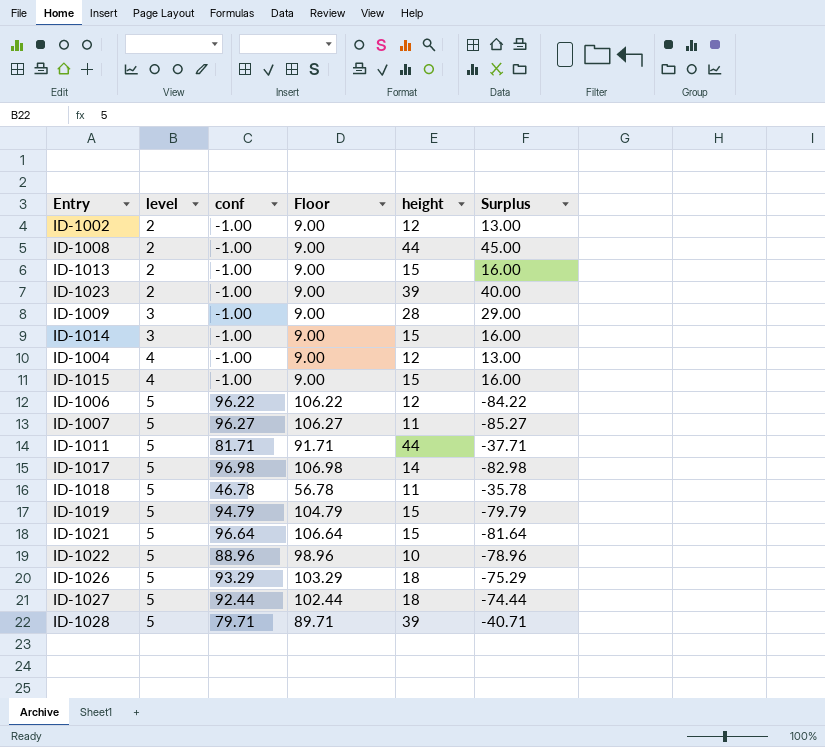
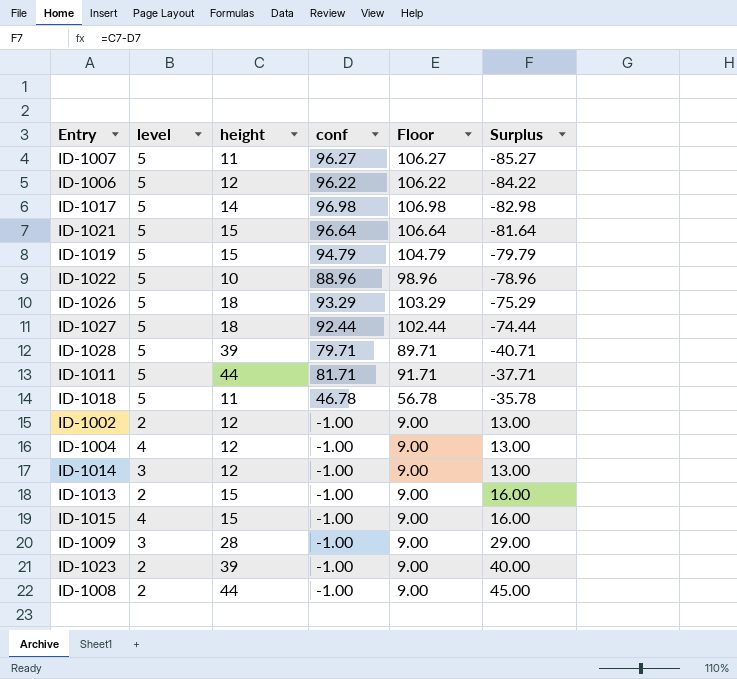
row order: level ascending -> Surplus ascending
column height | position: 5 -> 3
ID-1014 | height: 15 -> 12
ID-1014 | Surplus: 16.00 -> 13.00

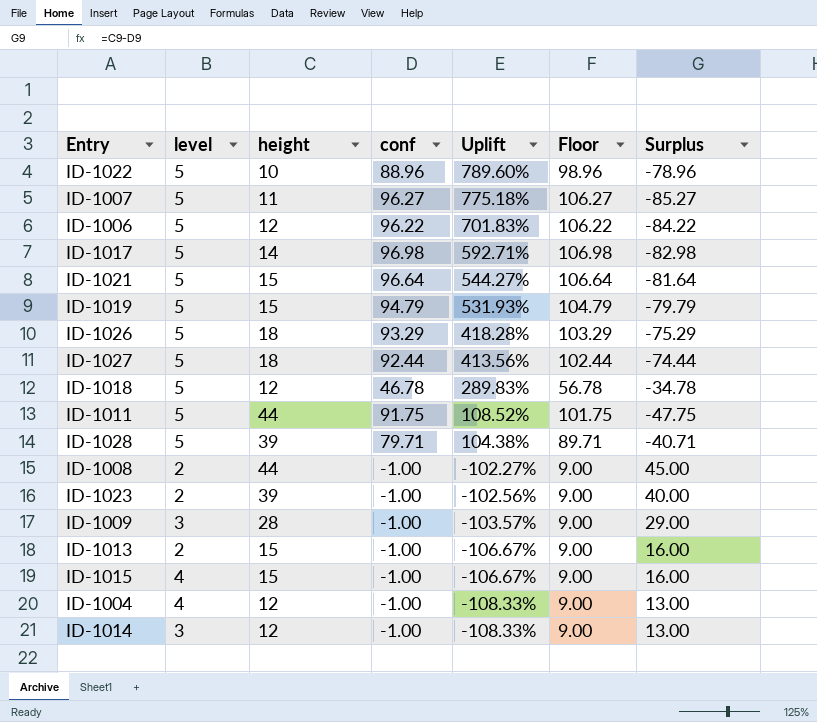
row order: Surplus ascending -> Uplift descending
column Uplift | formula: none -> ([conf] - [height]) / [height]
row ID-1002: 2 | 12 | -1.00 | 9.00 | 13.00 -> none
ID-1018 | height: 11 -> 12
ID-1018 | Surplus: -35.78 -> -34.78
ID-1011 | conf: 81.71 -> 91.75
ID-1011 | Floor: 91.71 -> 101.75
ID-1011 | Surplus: -37.71 -> -47.75

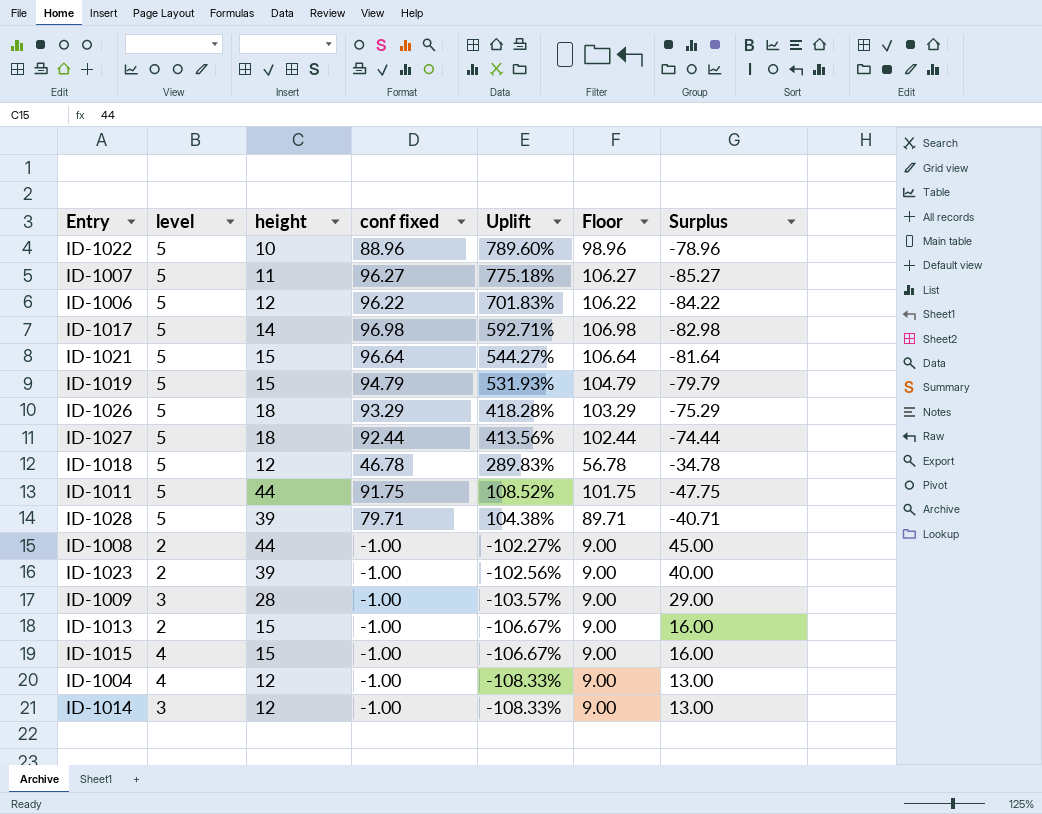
column name: conf -> conf fixed

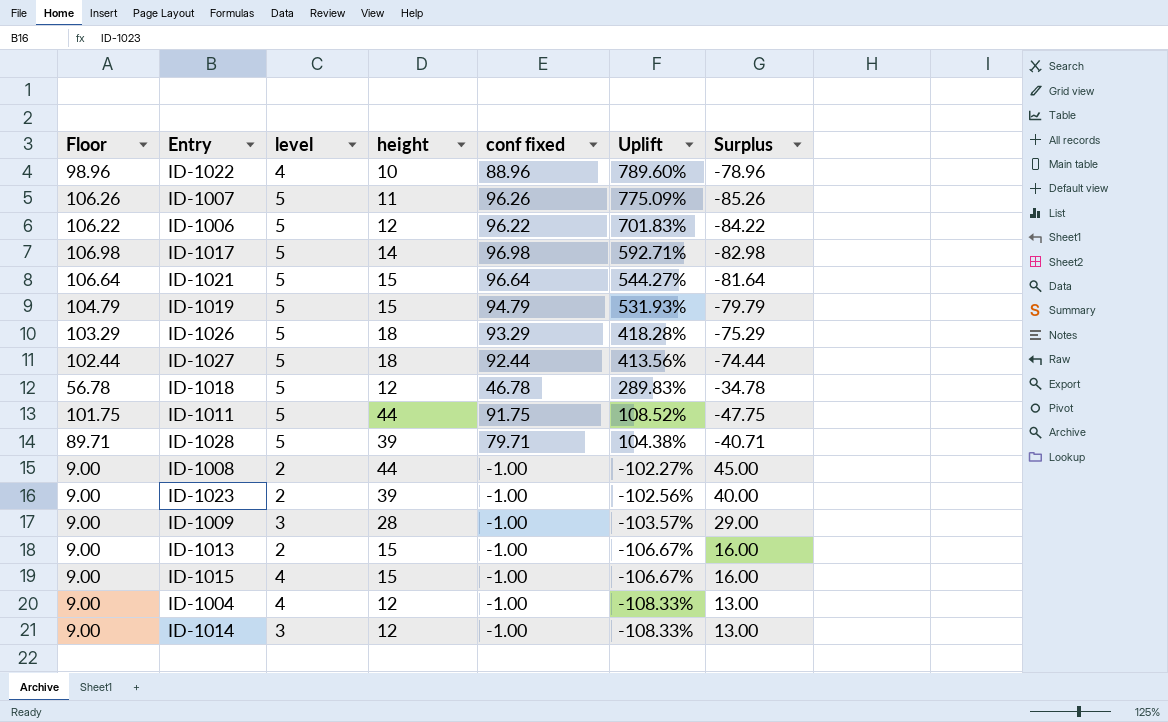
column Floor | position: 6 -> 1
ID-1022 | level: 5 -> 4
ID-1007 | Floor: 106.27 -> 106.26
ID-1007 | conf fixed: 96.27 -> 96.26
ID-1007 | Uplift: 775.18% -> 775.09%
ID-1007 | Surplus: -85.27 -> -85.26

